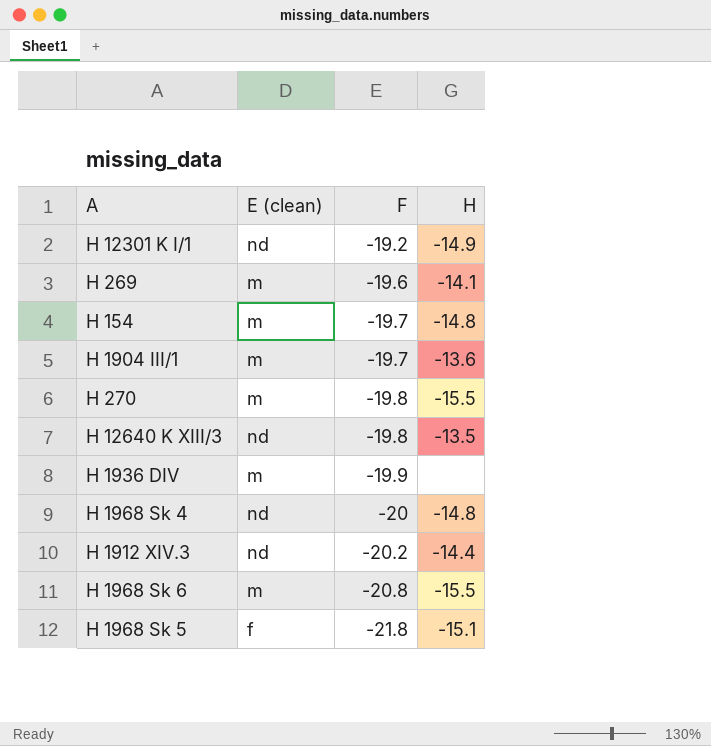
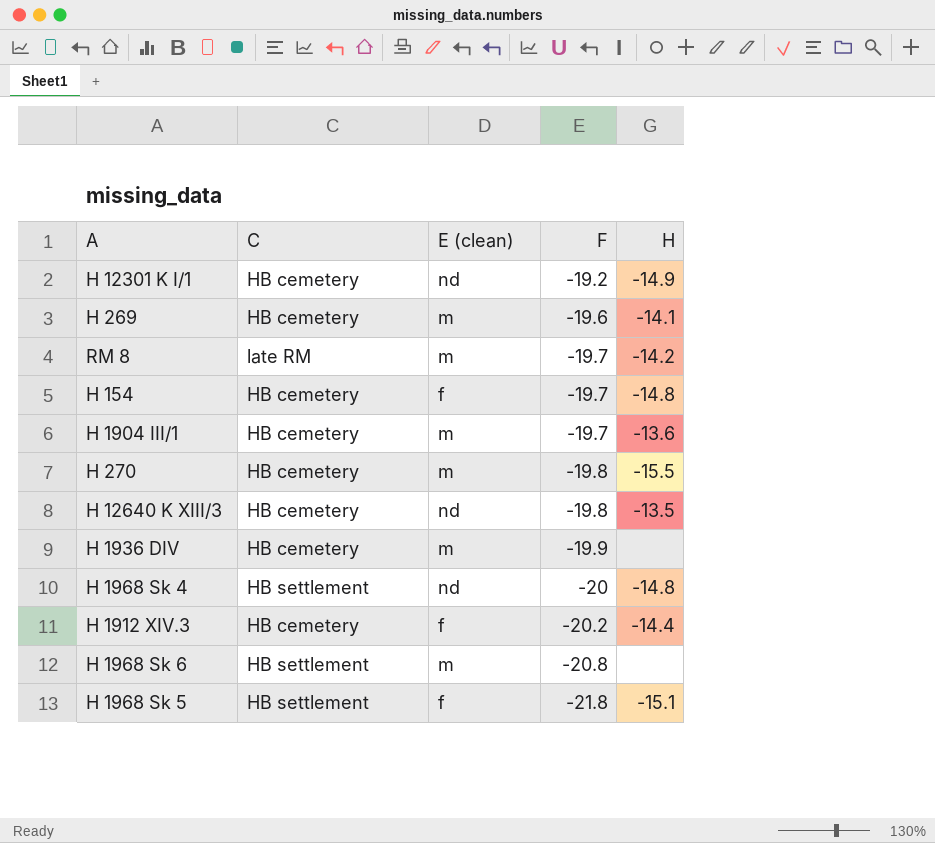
column C | position: none -> 2
row RM 8: none -> late RM | m | -19.7 | -14.2
H 154 | E (clean): m -> f
H 1912 XIV.3 | E (clean): nd -> f
H 1968 Sk 6 | H: -15.5 -> none

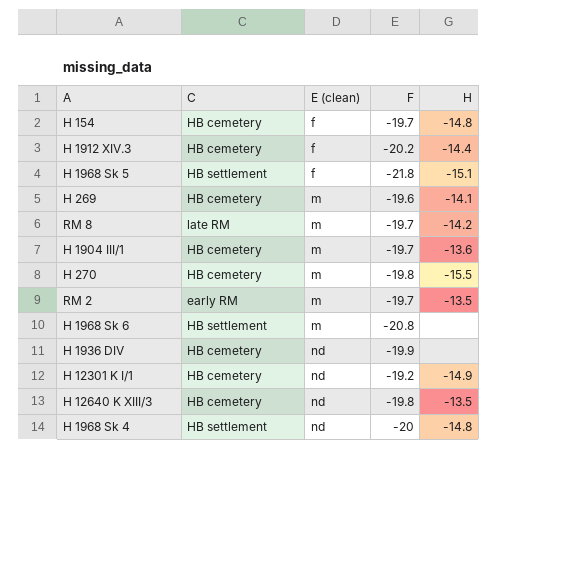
row order: F descending -> E (clean) ascending
row RM 2: none -> early RM | m | -19.7 | -13.5
H 1936 DIV | E (clean): m -> nd

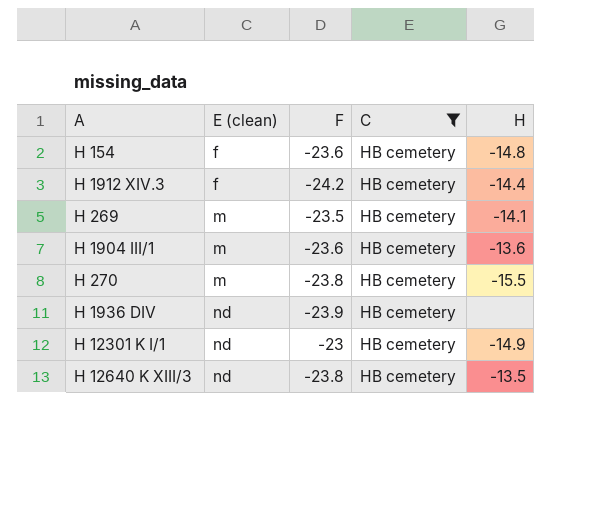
filter: none -> C = HB cemetery
column C | position: 2 -> 4
H 154 | F: -19.7 -> -23.6
H 1912 XIV.3 | F: -20.2 -> -24.2
H 269 | F: -19.6 -> -23.5
H 1904 III/1 | F: -19.7 -> -23.6
H 270 | F: -19.8 -> -23.8
H 1936 DIV | F: -19.9 -> -23.9
H 12301 K I/1 | F: -19.2 -> -23
H 12640 K XIII/3 | F: -19.8 -> -23.8

